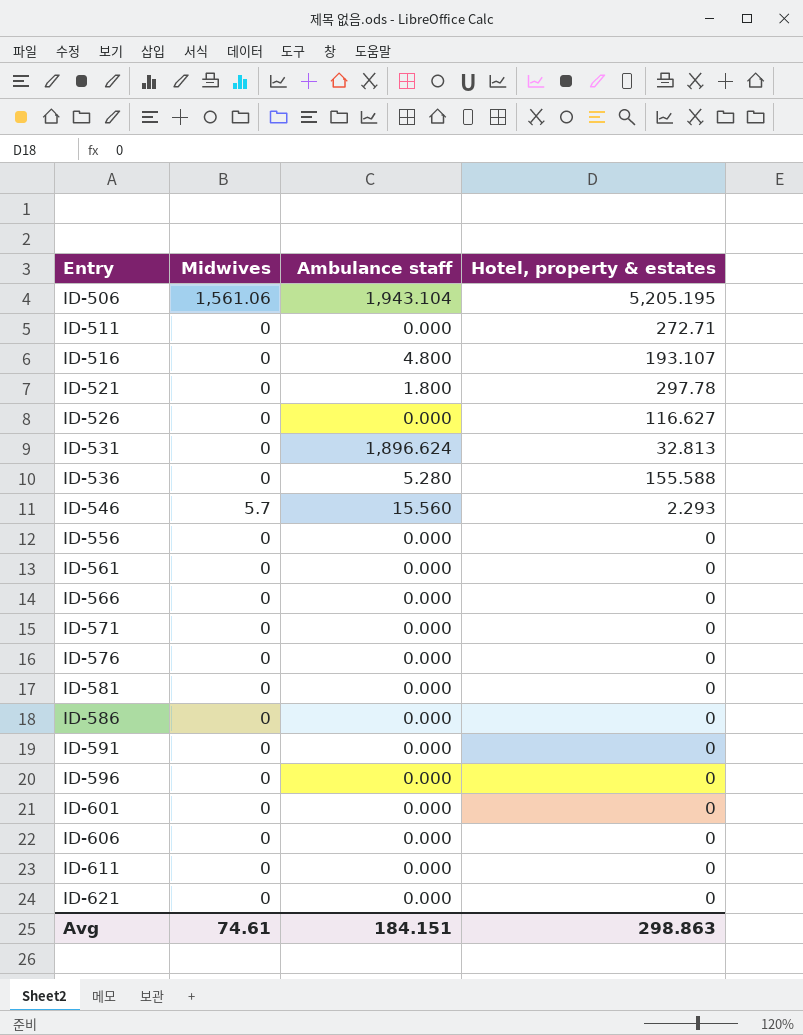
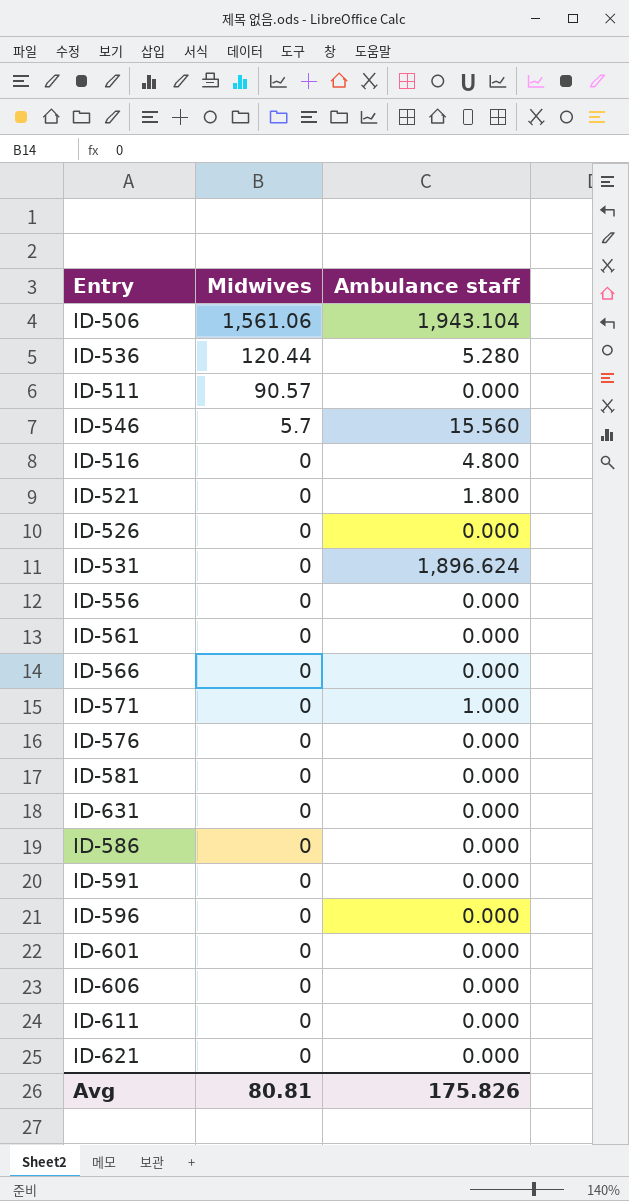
row order: Entry ascending -> Midwives descending
column Hotel, property & estates | position: 4 -> none
ID-536 | Midwives: 0 -> 120.44
ID-511 | Midwives: 0 -> 90.57
ID-571 | Ambulance staff: 0.000 -> 1.000
row ID-631: none -> 0 | 0.000
Avg | Midwives: 74.61 -> 80.81
Avg | Ambulance staff: 184.151 -> 175.826

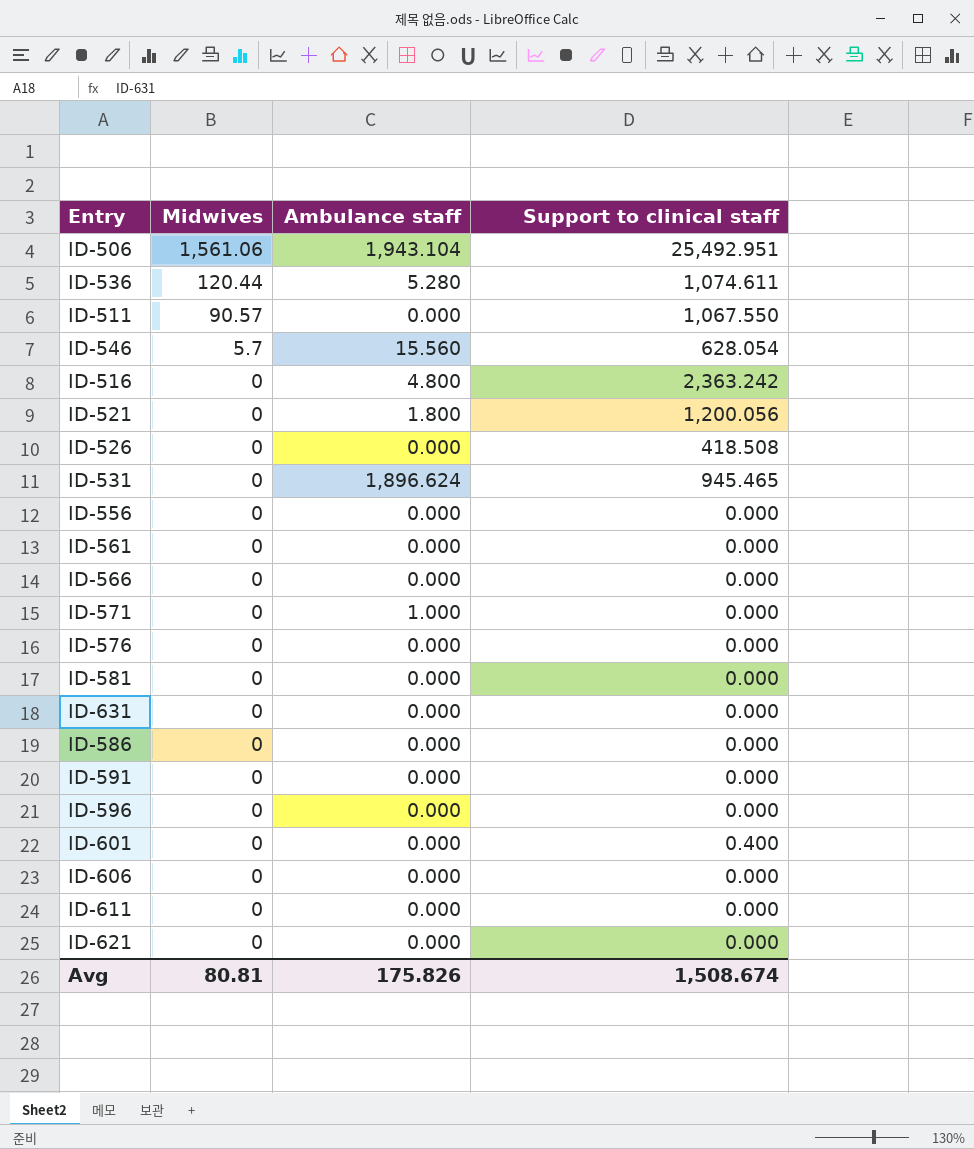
column Support to clinical staff | position: none -> 4

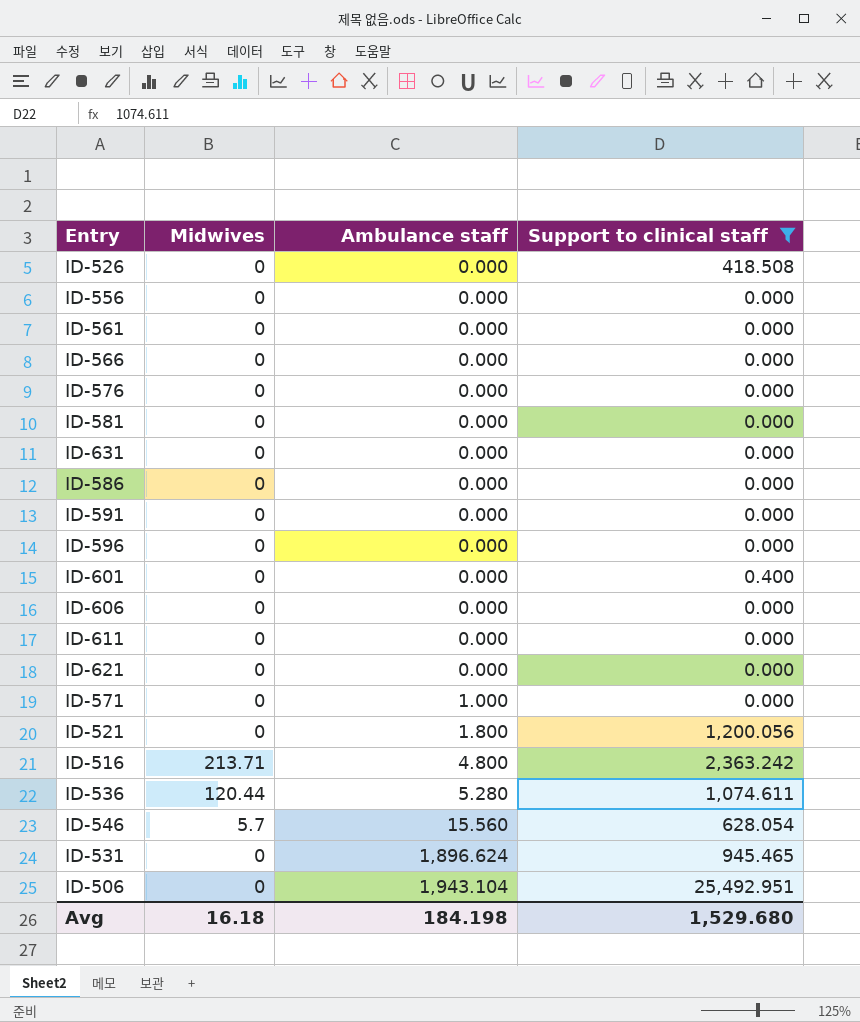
filter: none -> Support to clinical staff != 1,067.550
row order: Midwives descending -> Ambulance staff ascending
ID-516 | Midwives: 0 -> 213.71
ID-506 | Midwives: 1,561.06 -> 0
Avg | Midwives: 80.81 -> 16.18
Avg | Ambulance staff: 175.826 -> 184.198
Avg | Support to clinical staff: 1,508.674 -> 1,529.680

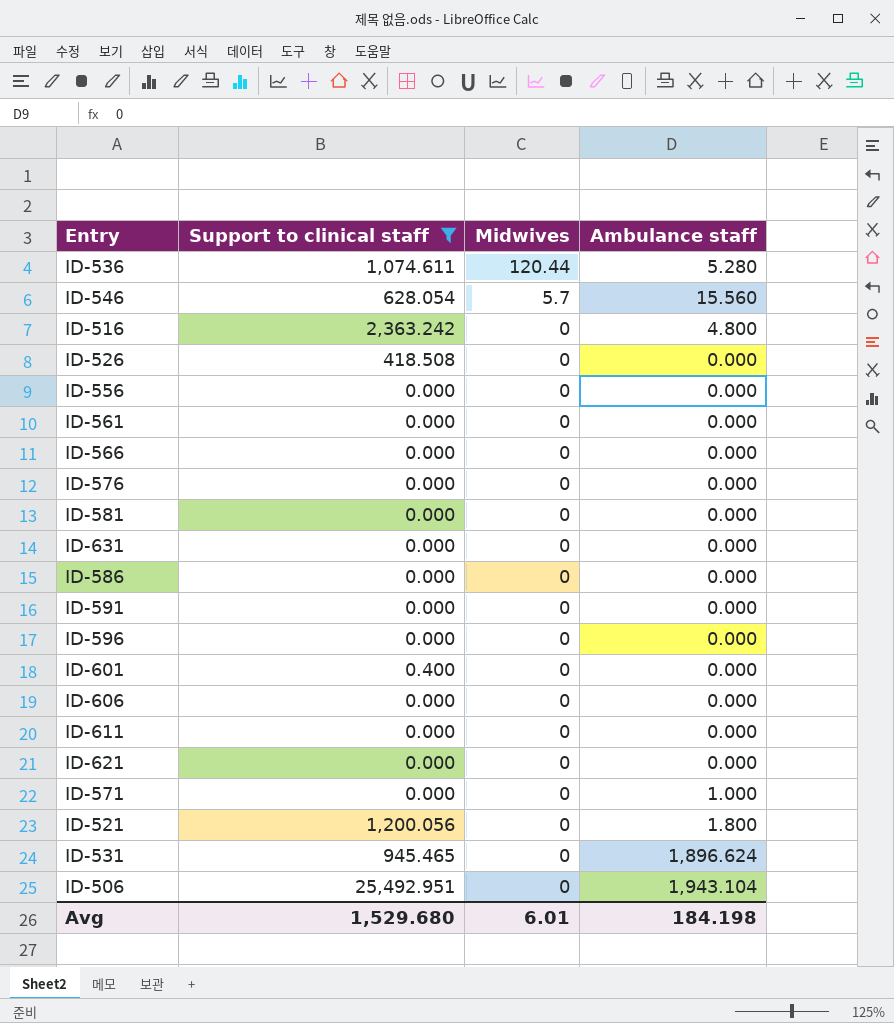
row order: Ambulance staff ascending -> Midwives descending
column Support to clinical staff | position: 4 -> 2
ID-516 | Midwives: 213.71 -> 0
Avg | Midwives: 16.18 -> 6.01

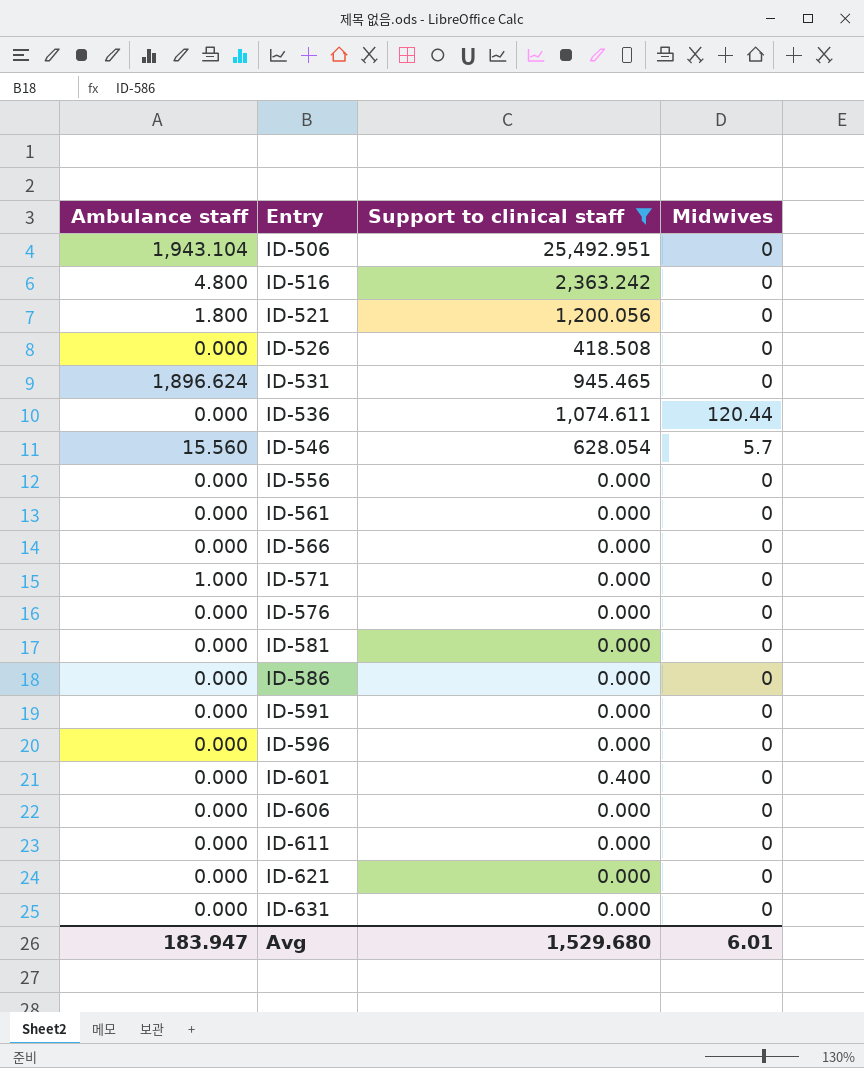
row order: Midwives descending -> Entry ascending
column Ambulance staff | position: 4 -> 1
ID-536 | Ambulance staff: 5.280 -> 0.000
Avg | Ambulance staff: 184.198 -> 183.947

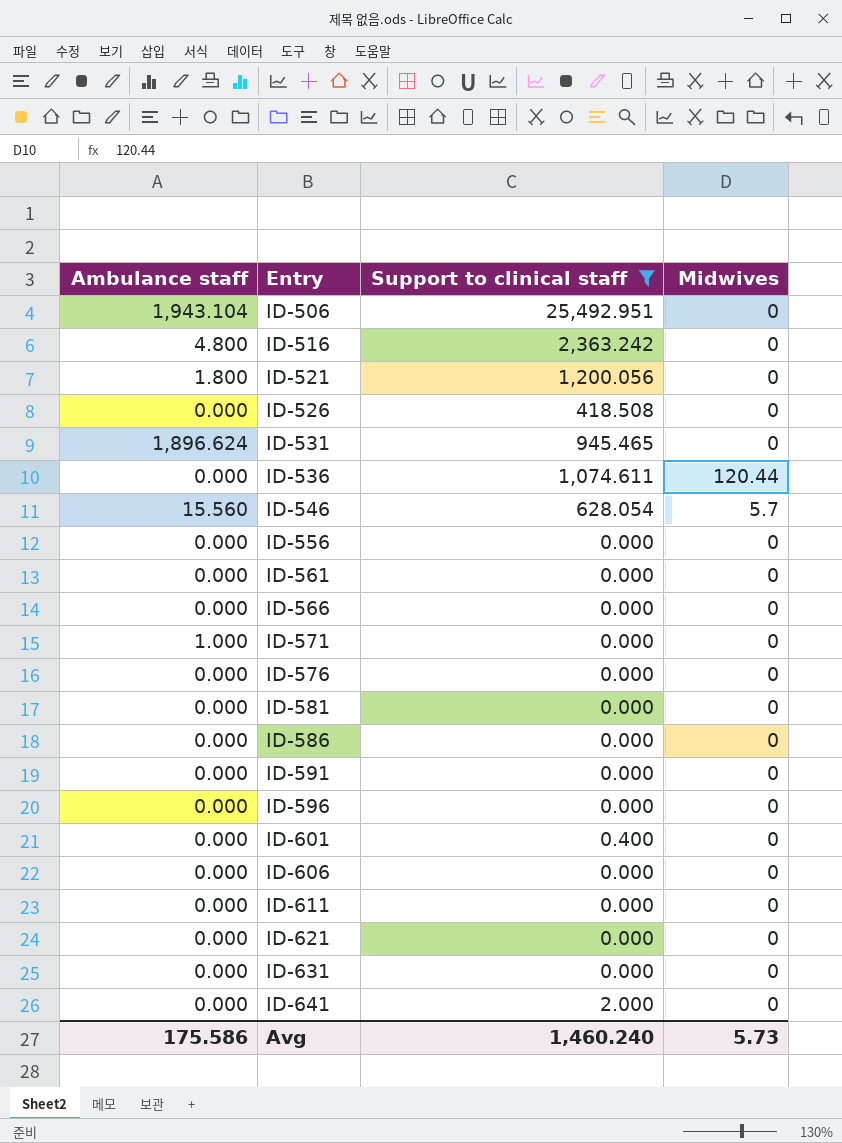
row ID-641: none -> 0.000 | 2.000 | 0
Avg | Ambulance staff: 183.947 -> 175.586
Avg | Support to clinical staff: 1,529.680 -> 1,460.240
Avg | Midwives: 6.01 -> 5.73

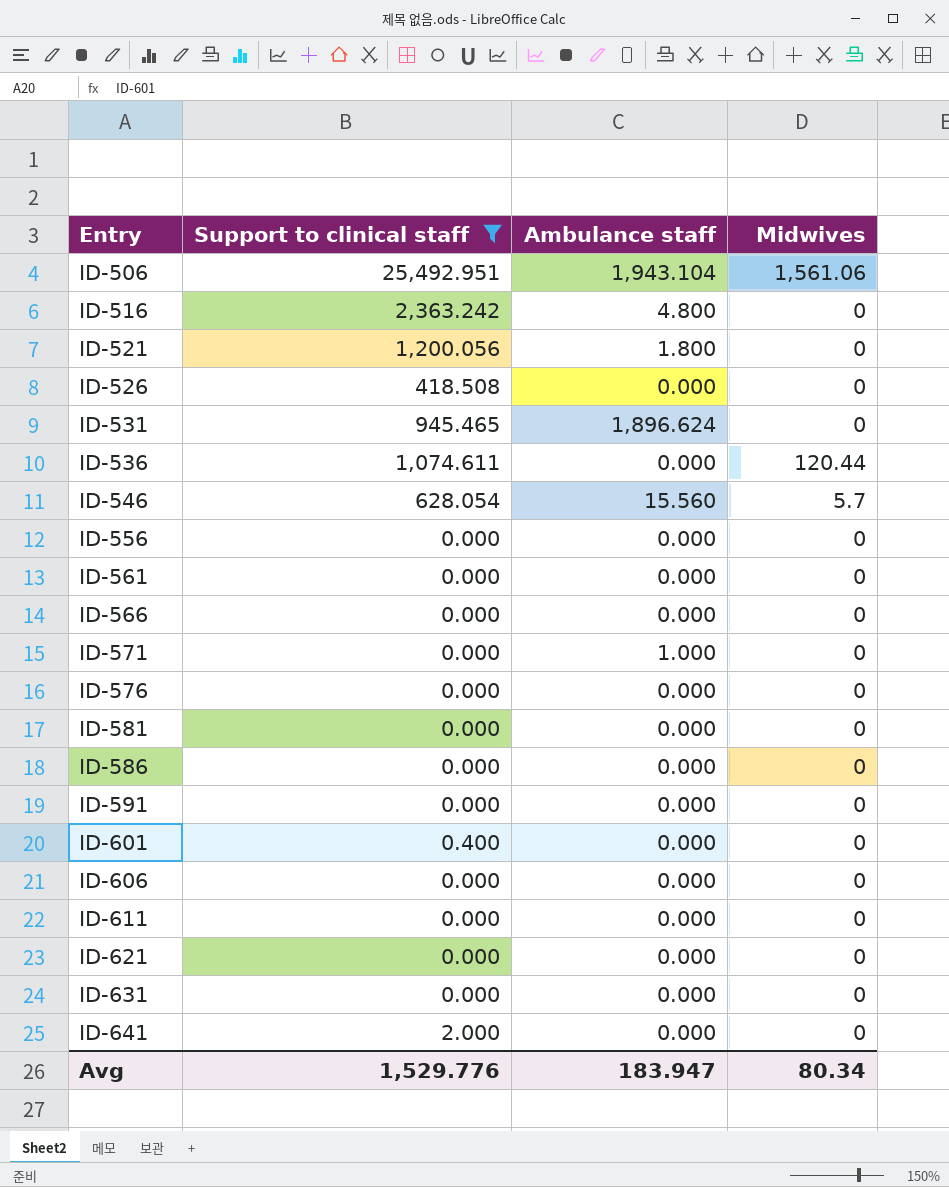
column Ambulance staff | position: 1 -> 3
row ID-596: 0.000 | 0.000 | 0 -> none
ID-506 | Midwives: 0 -> 1,561.06
Avg | Support to clinical staff: 1,460.240 -> 1,529.776
Avg | Ambulance staff: 175.586 -> 183.947
Avg | Midwives: 5.73 -> 80.34

